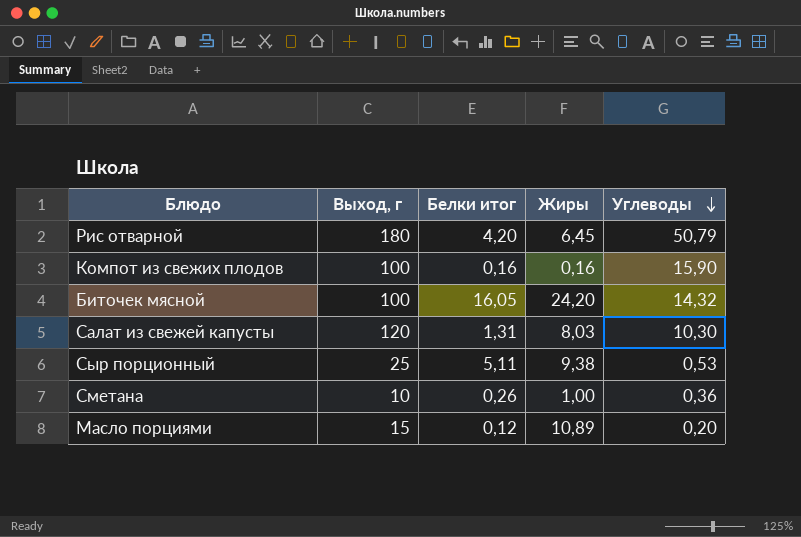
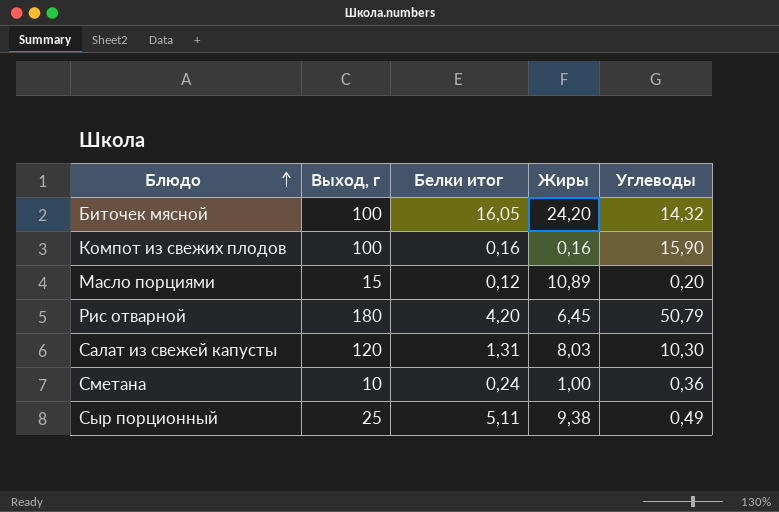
row order: Углеводы descending -> Блюдо ascending
Сметана | Белки итог: 0,26 -> 0,24
Сыр порционный | Углеводы: 0,53 -> 0,49

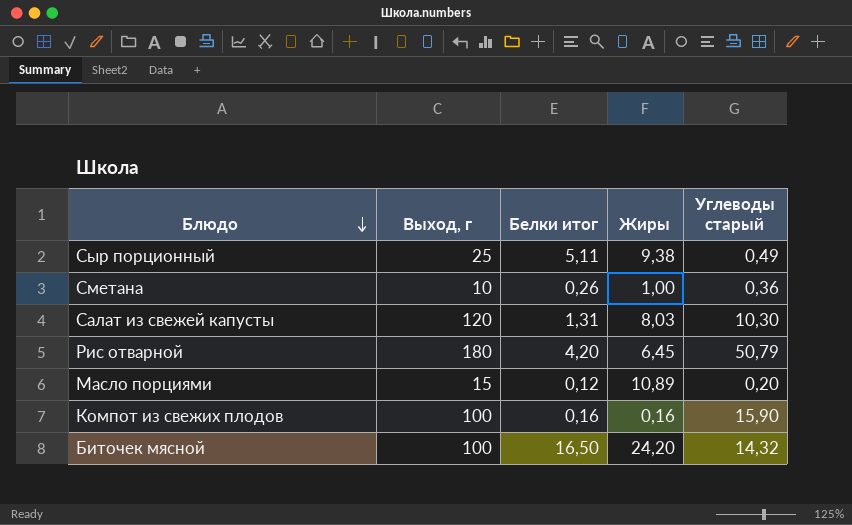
row order: Блюдо ascending -> Блюдо descending
column name: Углеводы -> Углеводы старый
Сметана | Белки итог: 0,24 -> 0,26
Биточек мясной | Белки итог: 16,05 -> 16,50

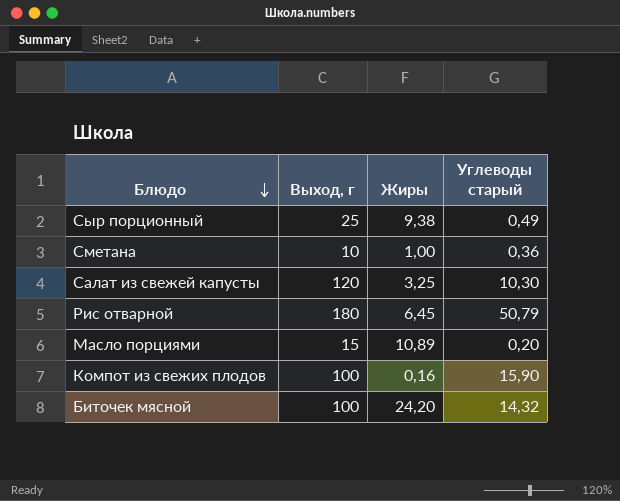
column Белки итог | position: 3 -> none
Салат из свежей капусты | Жиры: 8,03 -> 3,25

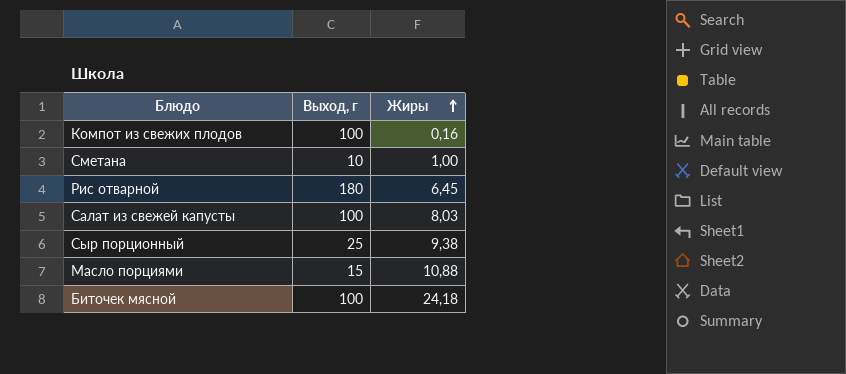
row order: Блюдо descending -> Жиры ascending
column Углеводы старый | position: 4 -> none
Салат из свежей капусты | Выход, г: 120 -> 100
Салат из свежей капусты | Жиры: 3,25 -> 8,03
Масло порциями | Жиры: 10,89 -> 10,88
Биточек мясной | Жиры: 24,20 -> 24,18

